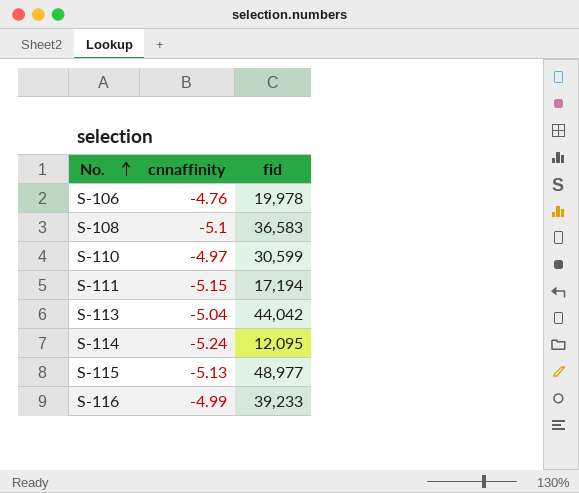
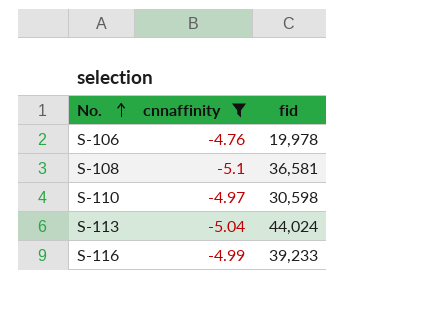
filter: none -> cnnaffinity >= -5.1
S-108 | fid: 36,583 -> 36,581
S-110 | fid: 30,599 -> 30,598
S-113 | fid: 44,042 -> 44,024

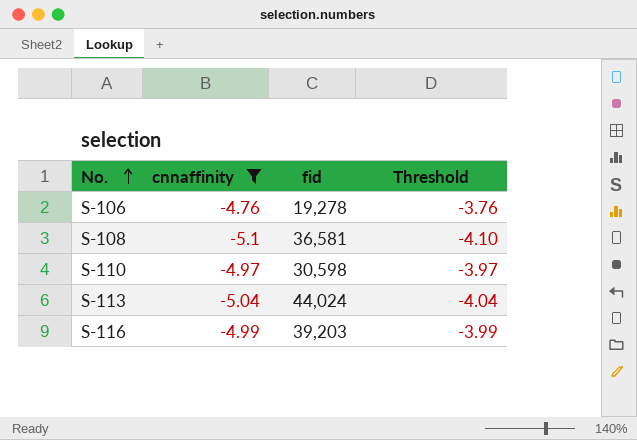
column Threshold | formula: none -> [cnnaffinity] + 1
S-106 | fid: 19,978 -> 19,278
S-116 | fid: 39,233 -> 39,203

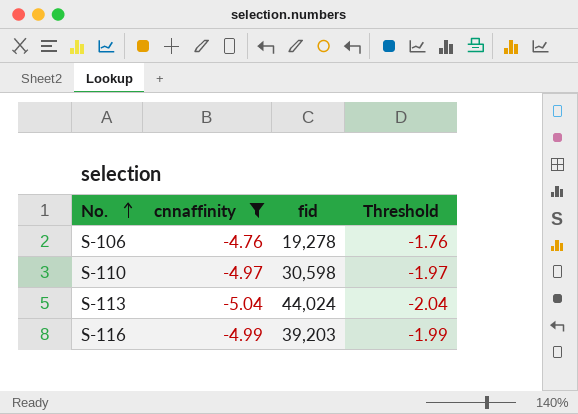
column Threshold | formula: [cnnaffinity] + 1 -> [cnnaffinity] + 3
row S-108: -5.1 | 36,581 | -4.10 -> none

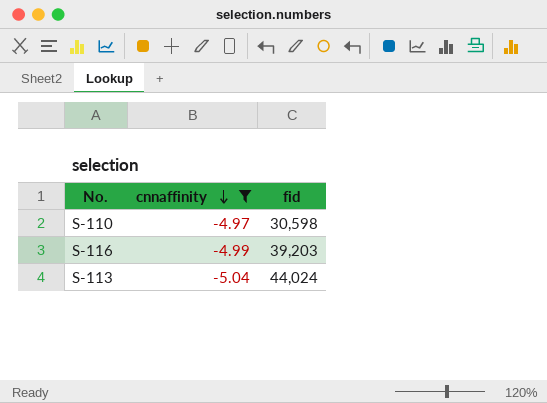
row order: No. ascending -> cnnaffinity descending
column Threshold | formula: [cnnaffinity] + 3 -> none
row S-106: -4.76 | 19,278 | -1.76 -> none

